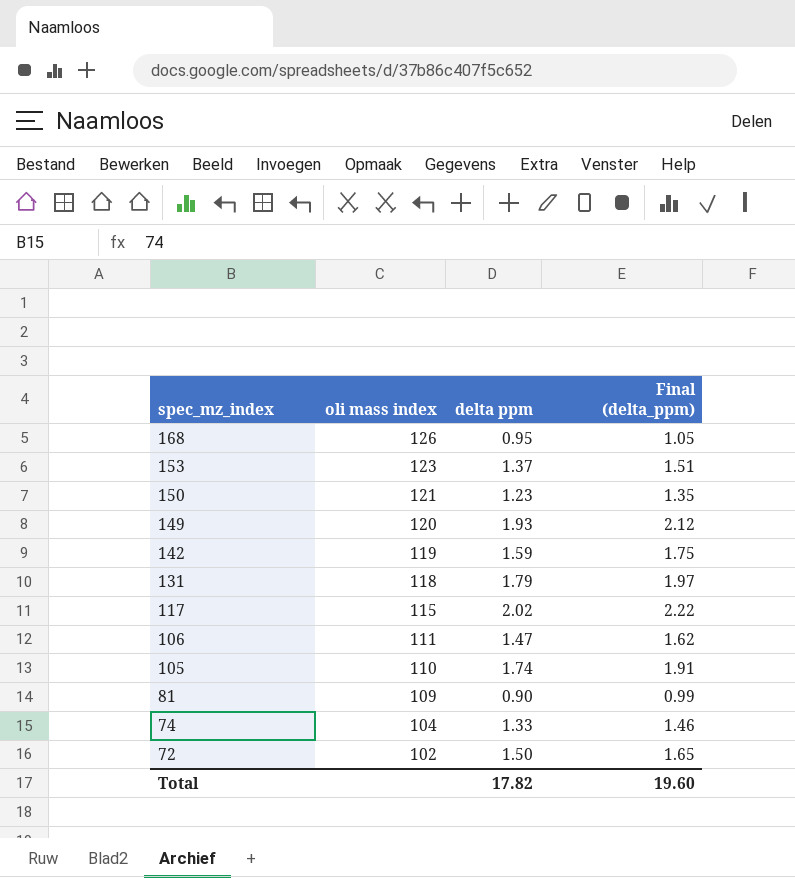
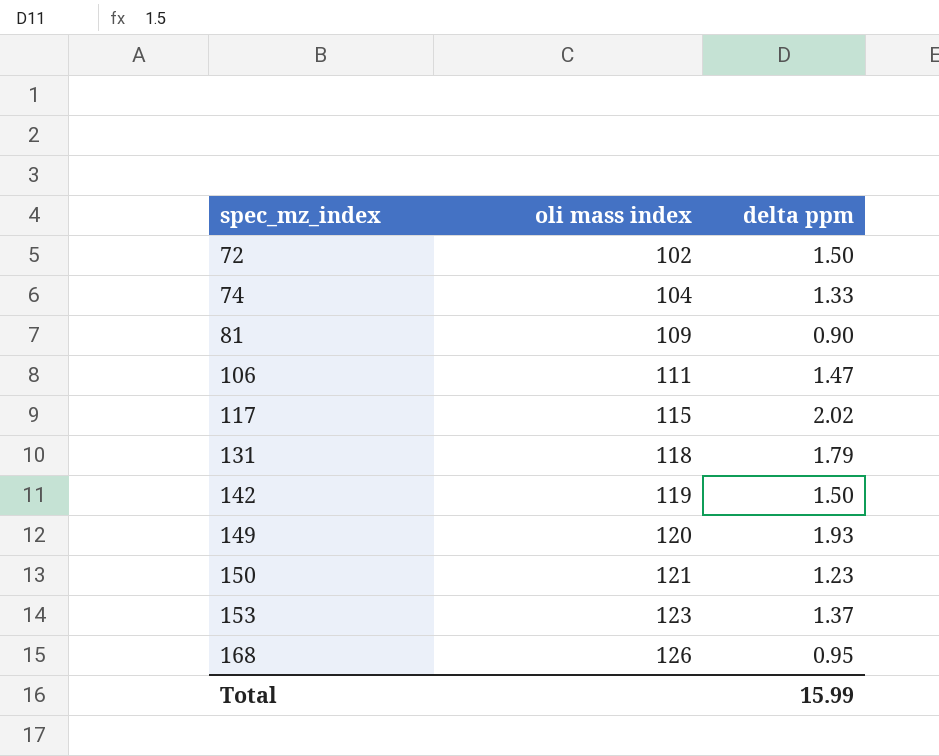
row order: spec_mz_index descending -> spec_mz_index ascending
column Final (delta_ppm) | formula: [delta ppm] * 1.1 -> none
row 105: 110 | 1.74 | 1.91 -> none
142 | delta ppm: 1.59 -> 1.50
Total | delta ppm: 17.82 -> 15.99

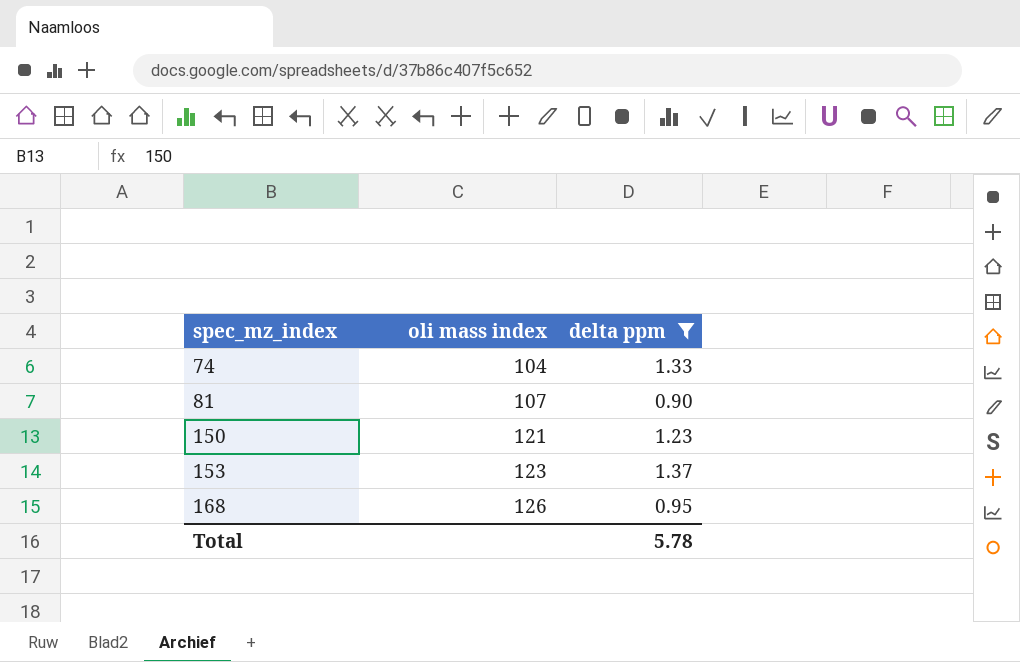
filter: none -> delta ppm <= 1.37
81 | oli mass index: 109 -> 107
Total | delta ppm: 15.99 -> 5.78

